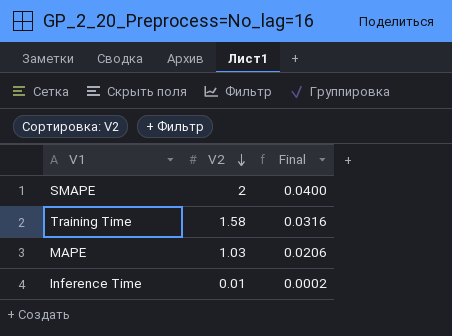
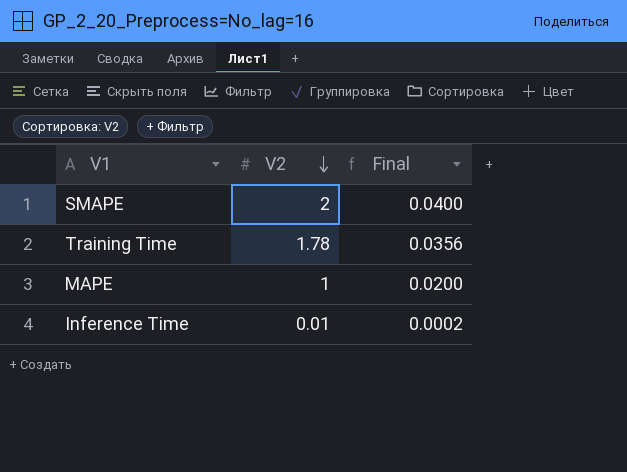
Training Time | V2: 1.58 -> 1.78
Training Time | Final: 0.0316 -> 0.0356
MAPE | V2: 1.03 -> 1
MAPE | Final: 0.0206 -> 0.0200

